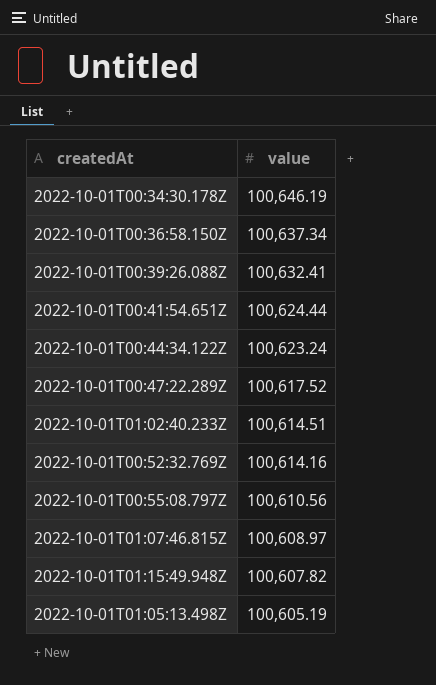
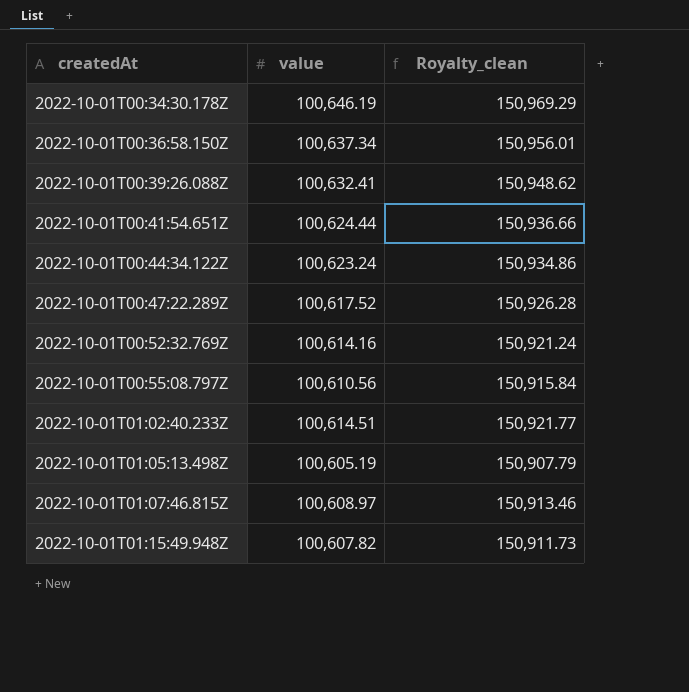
row order: value descending -> createdAt ascending
column Royalty_clean | formula: none -> [value] * 1.5

